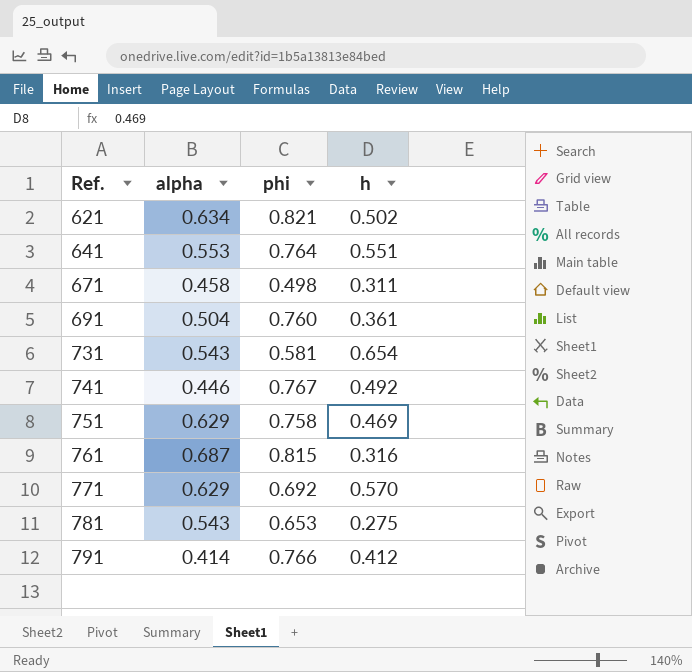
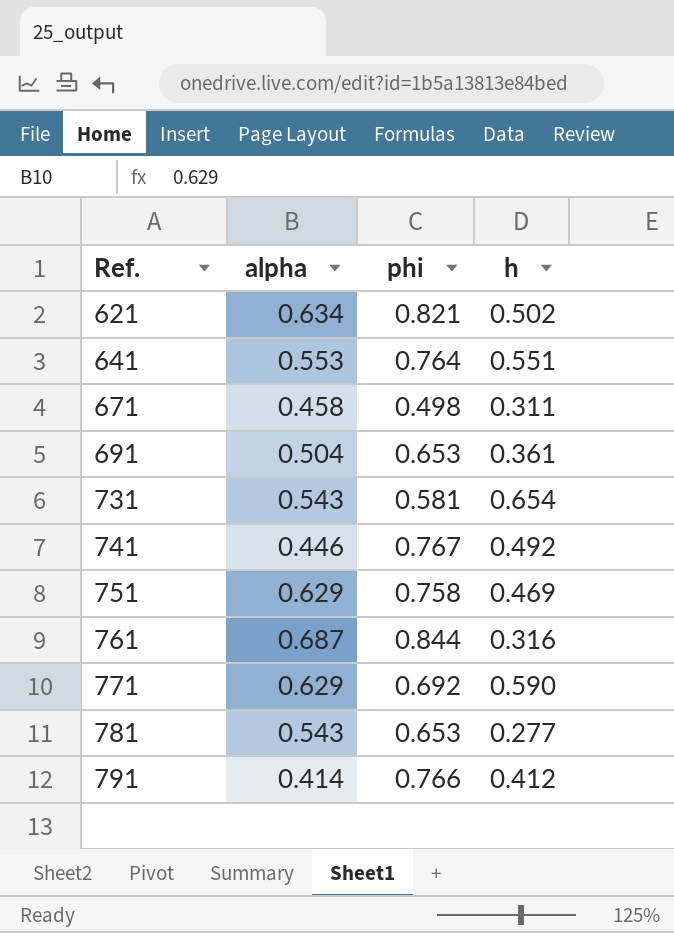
691 | phi: 0.760 -> 0.653
761 | phi: 0.815 -> 0.844
771 | h: 0.570 -> 0.590
781 | h: 0.275 -> 0.277

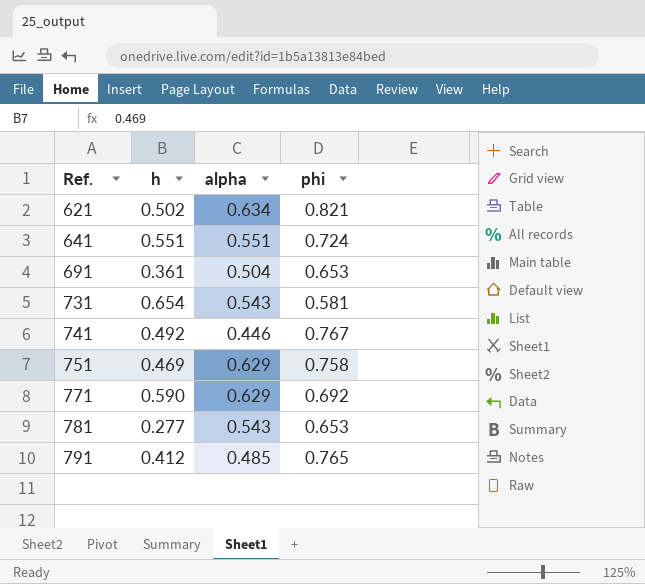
column h | position: 4 -> 2
row 671: 0.458 | 0.498 | 0.311 -> none
row 761: 0.687 | 0.844 | 0.316 -> none
641 | alpha: 0.553 -> 0.551
641 | phi: 0.764 -> 0.724
791 | alpha: 0.414 -> 0.485
791 | phi: 0.766 -> 0.765

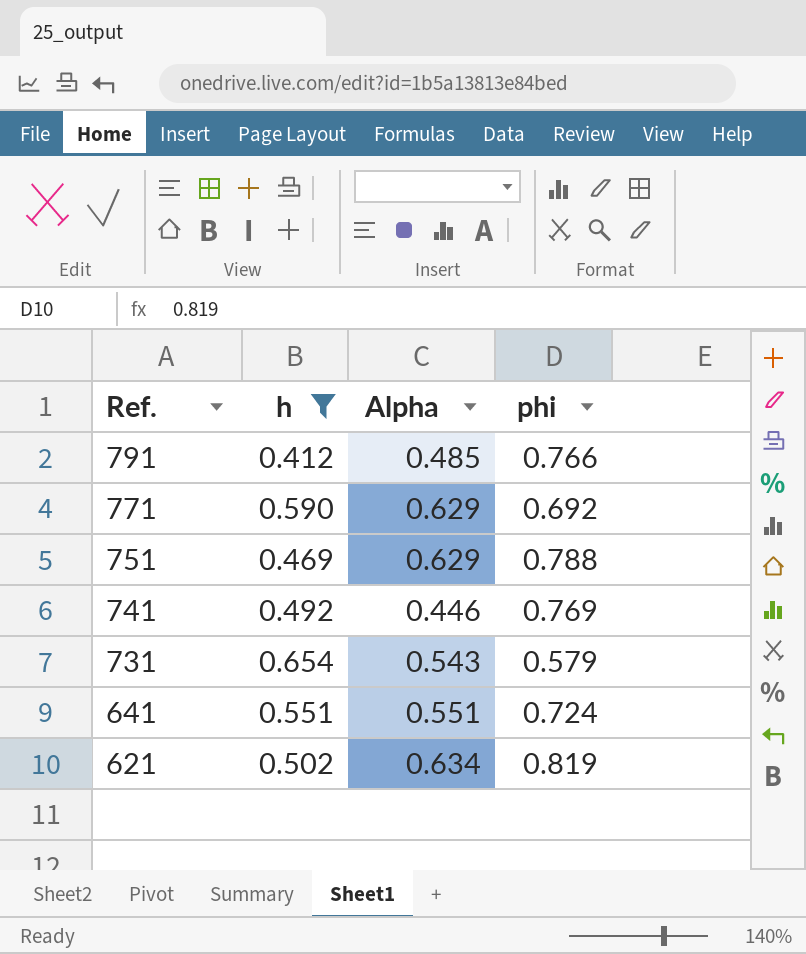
filter: none -> h >= 0.412
row order: Ref. ascending -> Ref. descending
column name: alpha -> Alpha
791 | phi: 0.765 -> 0.766
751 | phi: 0.758 -> 0.788
741 | phi: 0.767 -> 0.769
731 | phi: 0.581 -> 0.579
621 | phi: 0.821 -> 0.819

